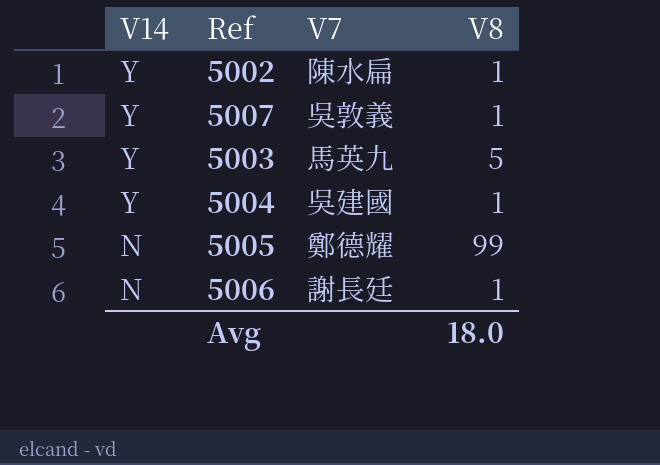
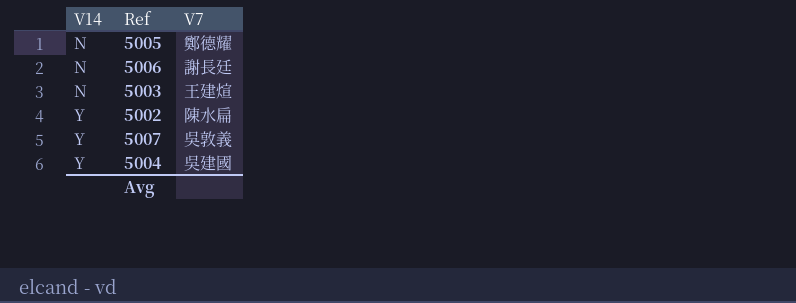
row order: V14 descending -> V14 ascending
column V8 | position: 4 -> none
5003 | V14: Y -> N
5003 | V7: 馬英九 -> 王建煊

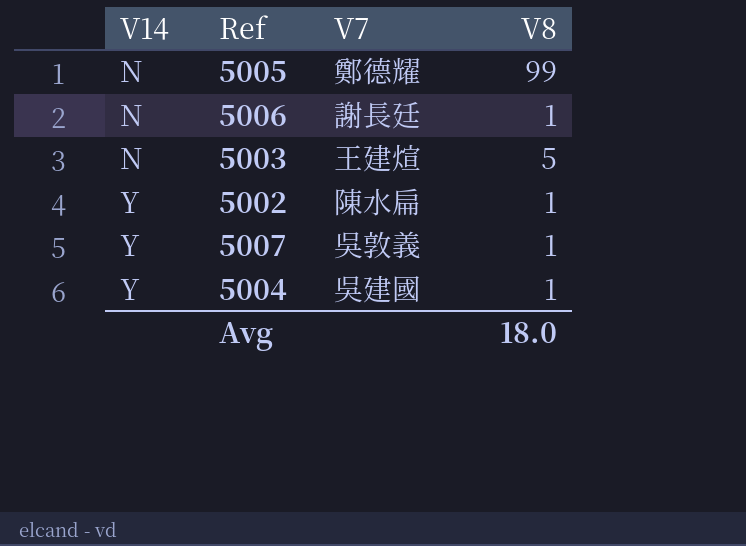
column V8 | position: none -> 4

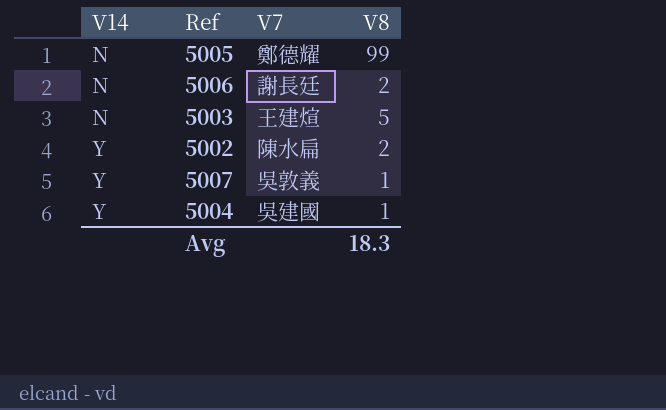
5006 | V8: 1 -> 2
5002 | V8: 1 -> 2
Avg | V8: 18.0 -> 18.3

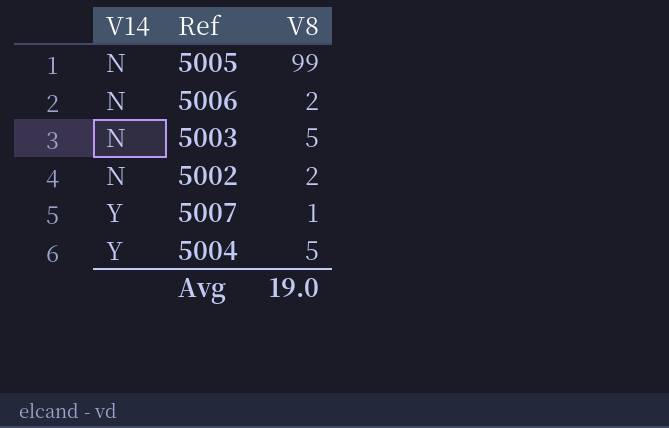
column V7 | position: 3 -> none
5002 | V14: Y -> N
5004 | V8: 1 -> 5
Avg | V8: 18.3 -> 19.0

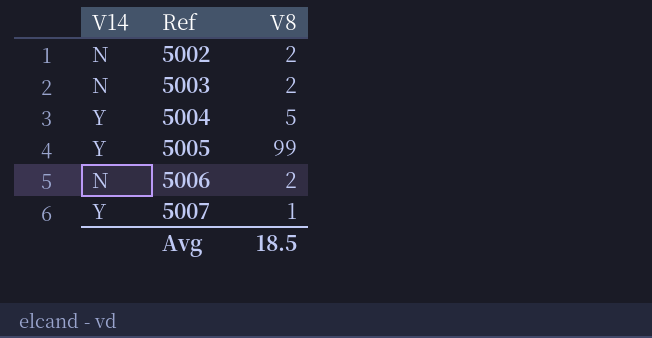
row order: V14 ascending -> Ref ascending
5003 | V8: 5 -> 2
5005 | V14: N -> Y
Avg | V8: 19.0 -> 18.5

